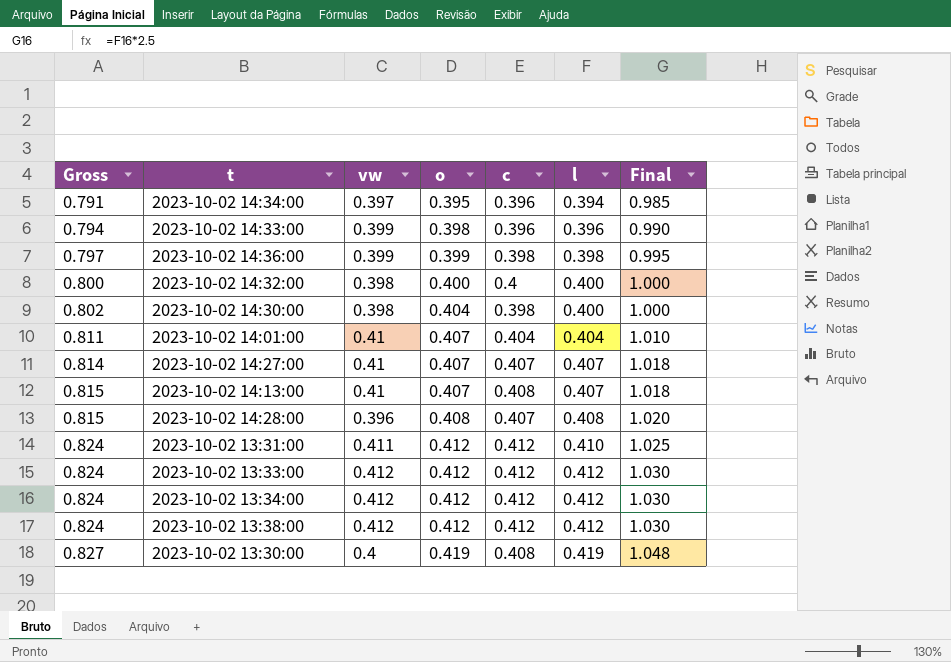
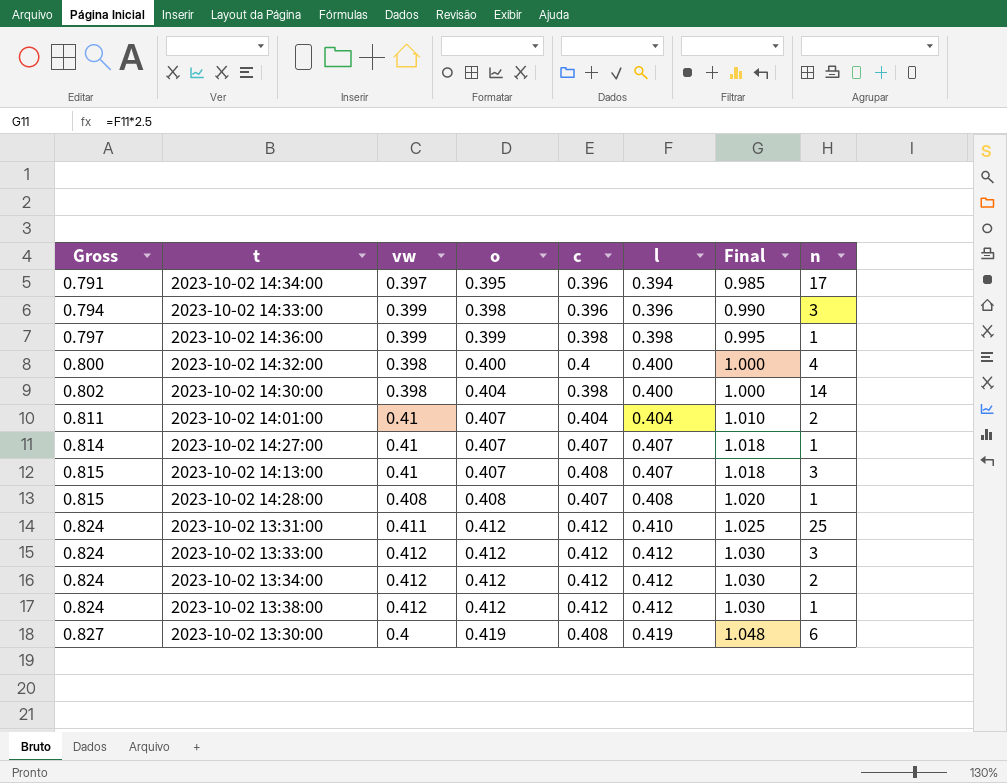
column n | position: none -> 8
2023-10-02 14:28:00 | vw: 0.396 -> 0.408

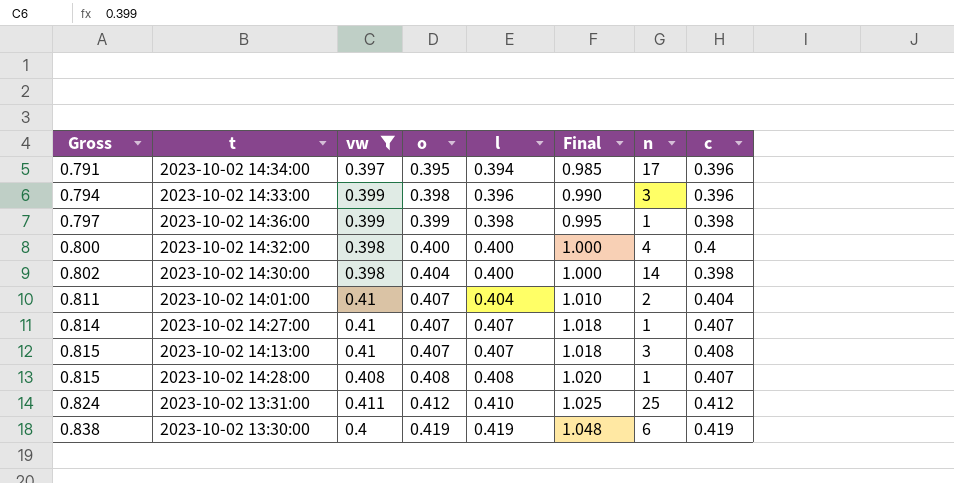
filter: none -> vw != 0.412
column c | position: 5 -> 8
2023-10-02 13:30:00 | Gross: 0.827 -> 0.838
2023-10-02 13:30:00 | c: 0.408 -> 0.419

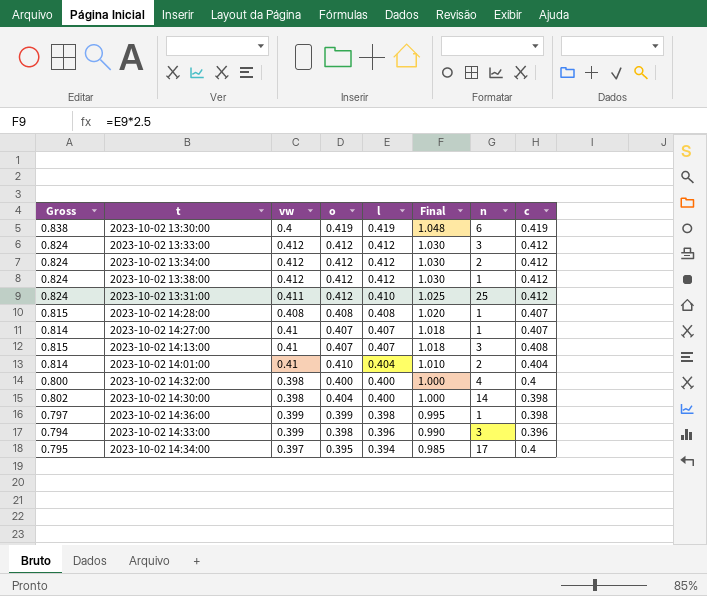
filter: vw != 0.412 -> none
row order: Gross ascending -> l descending
2023-10-02 14:01:00 | Gross: 0.811 -> 0.814
2023-10-02 14:01:00 | o: 0.407 -> 0.410
2023-10-02 14:34:00 | Gross: 0.791 -> 0.795
2023-10-02 14:34:00 | c: 0.396 -> 0.4

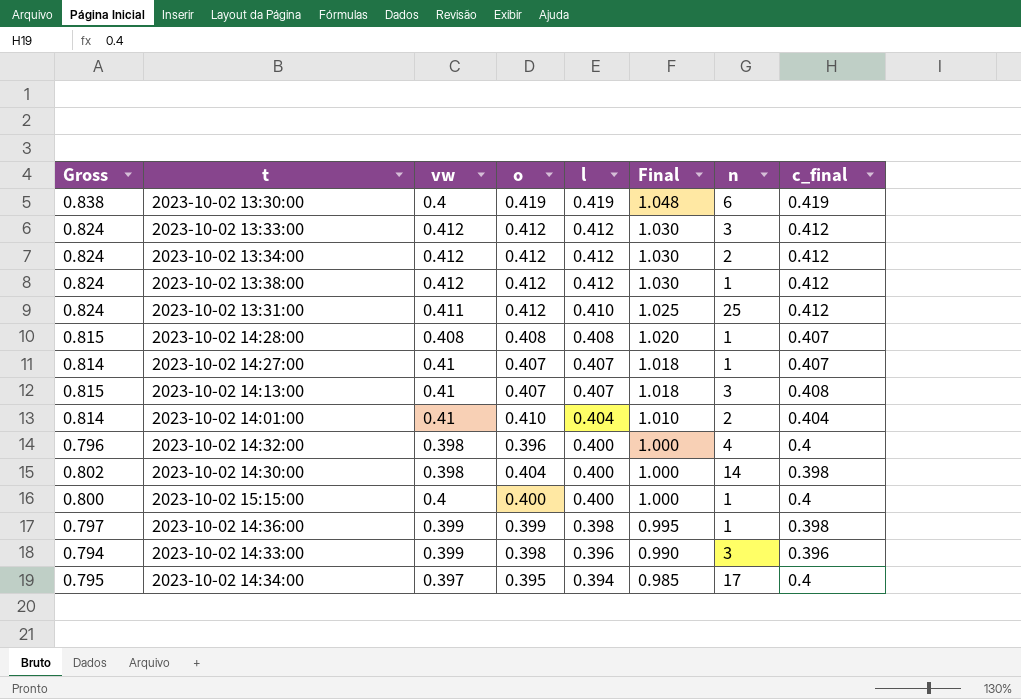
column name: c -> c_final
2023-10-02 14:32:00 | Gross: 0.800 -> 0.796
2023-10-02 14:32:00 | o: 0.400 -> 0.396
row 2023-10-02 15:15:00: none -> 0.800 | 0.4 | 0.400 | 0.400 | 1.000 | 1 | 0.4

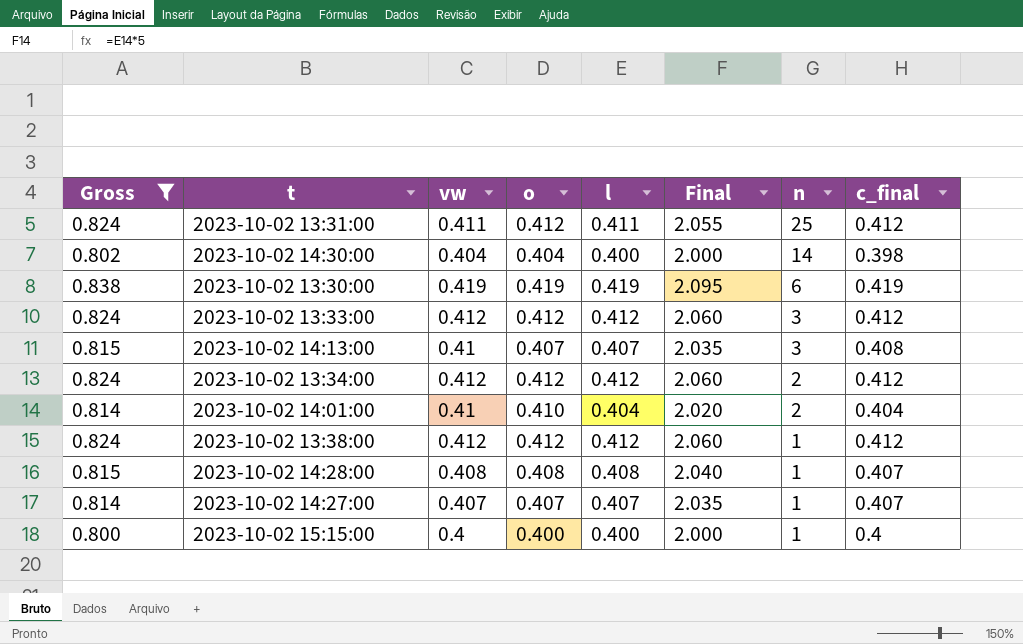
filter: none -> Gross >= 0.800
row order: l descending -> n descending
column Final | formula: [l] * 2.5 -> [l] * 5
2023-10-02 13:31:00 | l: 0.410 -> 0.411
2023-10-02 14:30:00 | vw: 0.398 -> 0.404
2023-10-02 13:30:00 | vw: 0.4 -> 0.419
2023-10-02 14:27:00 | vw: 0.41 -> 0.407

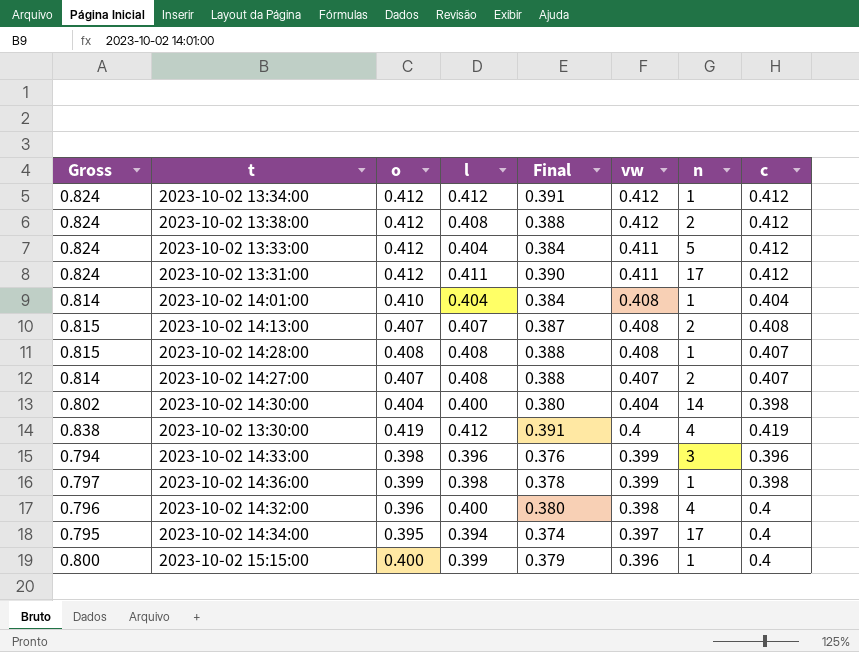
filter: Gross >= 0.800 -> none
row order: n descending -> vw descending
column Final | formula: [l] * 5 -> [l] * 0.95
column vw | position: 3 -> 6
column name: c_final -> c
2023-10-02 13:34:00 | n: 2 -> 1
2023-10-02 13:38:00 | l: 0.412 -> 0.408
2023-10-02 13:38:00 | n: 1 -> 2
2023-10-02 13:33:00 | l: 0.412 -> 0.404
2023-10-02 13:33:00 | vw: 0.412 -> 0.411
2023-10-02 13:33:00 | n: 3 -> 5
2023-10-02 13:31:00 | n: 25 -> 17
2023-10-02 14:01:00 | vw: 0.41 -> 0.408
2023-10-02 14:01:00 | n: 2 -> 1
2023-10-02 14:13:00 | vw: 0.41 -> 0.408
2023-10-02 14:13:00 | n: 3 -> 2
2023-10-02 14:27:00 | l: 0.407 -> 0.408
2023-10-02 14:27:00 | n: 1 -> 2
2023-10-02 13:30:00 | l: 0.419 -> 0.412
2023-10-02 13:30:00 | vw: 0.419 -> 0.4
2023-10-02 13:30:00 | n: 6 -> 4
2023-10-02 15:15:00 | l: 0.400 -> 0.399
2023-10-02 15:15:00 | vw: 0.4 -> 0.396

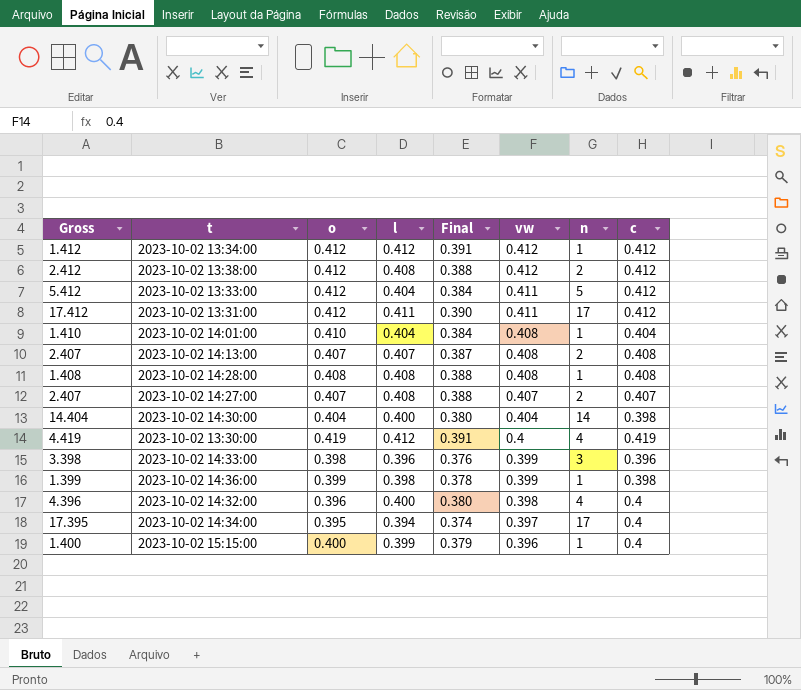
column Gross | formula: [o] + [c] -> [o] + [n]
2023-10-02 14:28:00 | c: 0.407 -> 0.408

